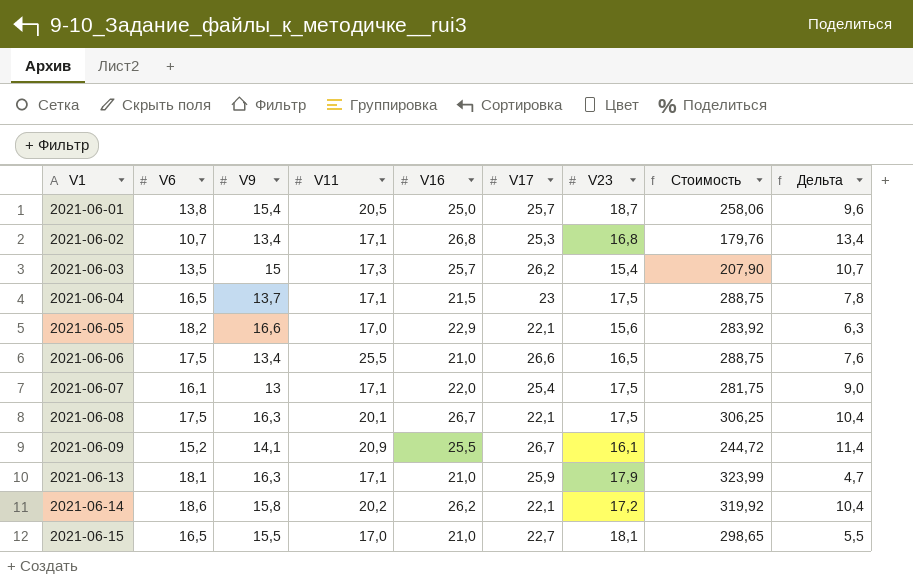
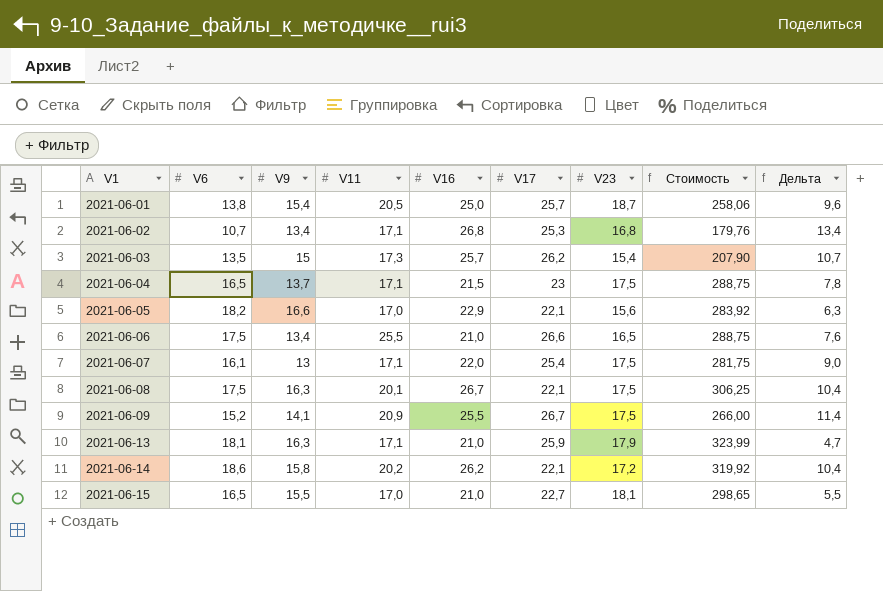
2021-06-09 | V23: 16,1 -> 17,5
2021-06-09 | Стоимость: 244,72 -> 266,00

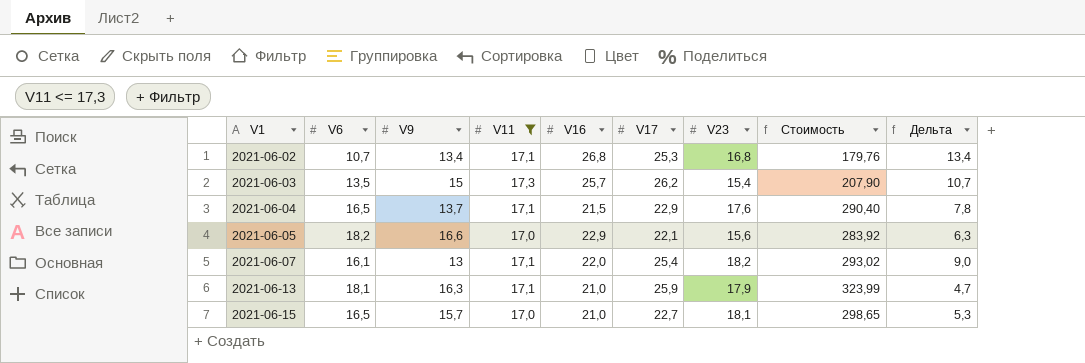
filter: none -> V11 <= 17,3
2021-06-04 | V17: 23 -> 22,9
2021-06-04 | V23: 17,5 -> 17,6
2021-06-04 | Стоимость: 288,75 -> 290,40
2021-06-07 | V23: 17,5 -> 18,2
2021-06-07 | Стоимость: 281,75 -> 293,02
2021-06-15 | V9: 15,5 -> 15,7
2021-06-15 | Дельта: 5,5 -> 5,3

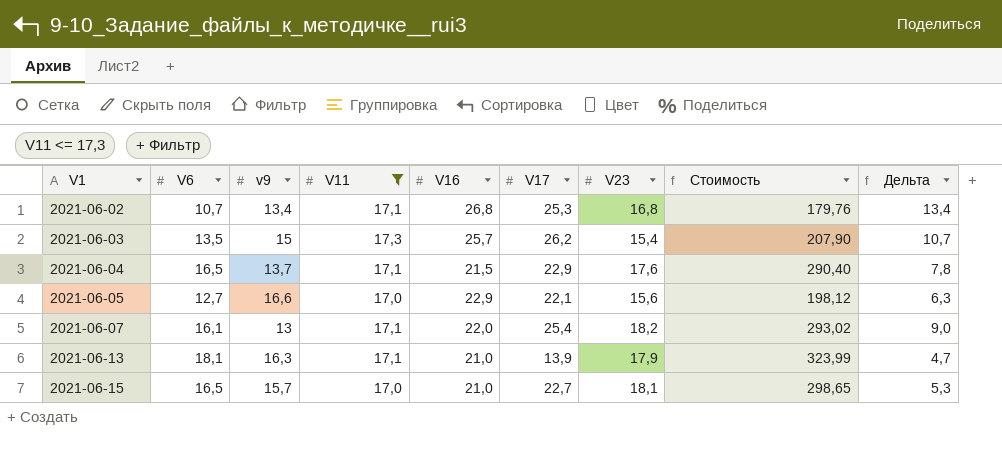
column name: V9 -> v9
2021-06-05 | V6: 18,2 -> 12,7
2021-06-05 | Стоимость: 283,92 -> 198,12
2021-06-13 | V17: 25,9 -> 13,9

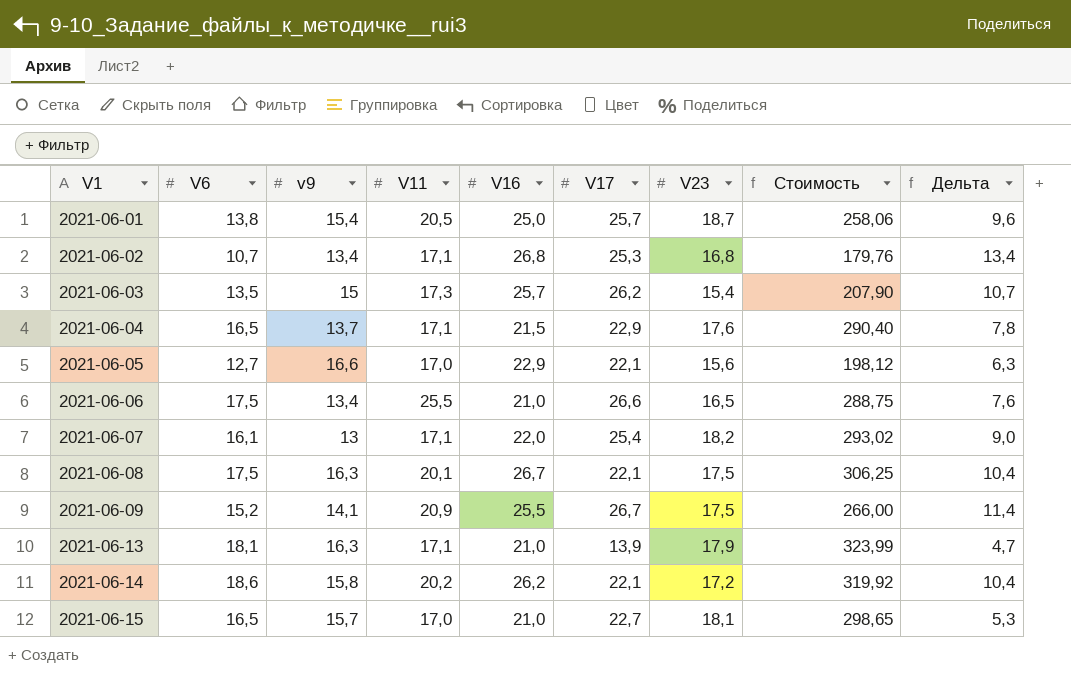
filter: V11 <= 17,3 -> none

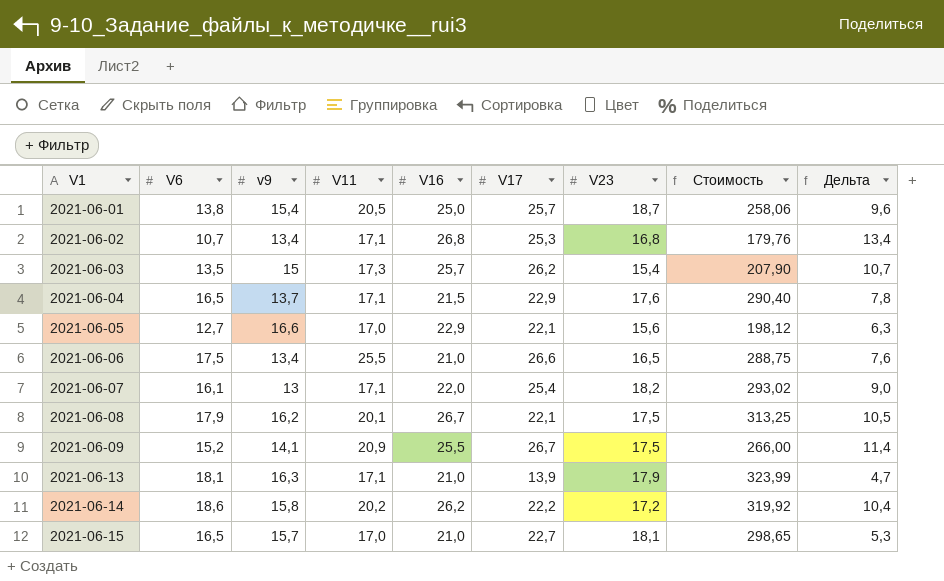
2021-06-08 | V6: 17,5 -> 17,9
2021-06-08 | v9: 16,3 -> 16,2
2021-06-08 | Стоимость: 306,25 -> 313,25
2021-06-08 | Дельта: 10,4 -> 10,5
2021-06-14 | V17: 22,1 -> 22,2

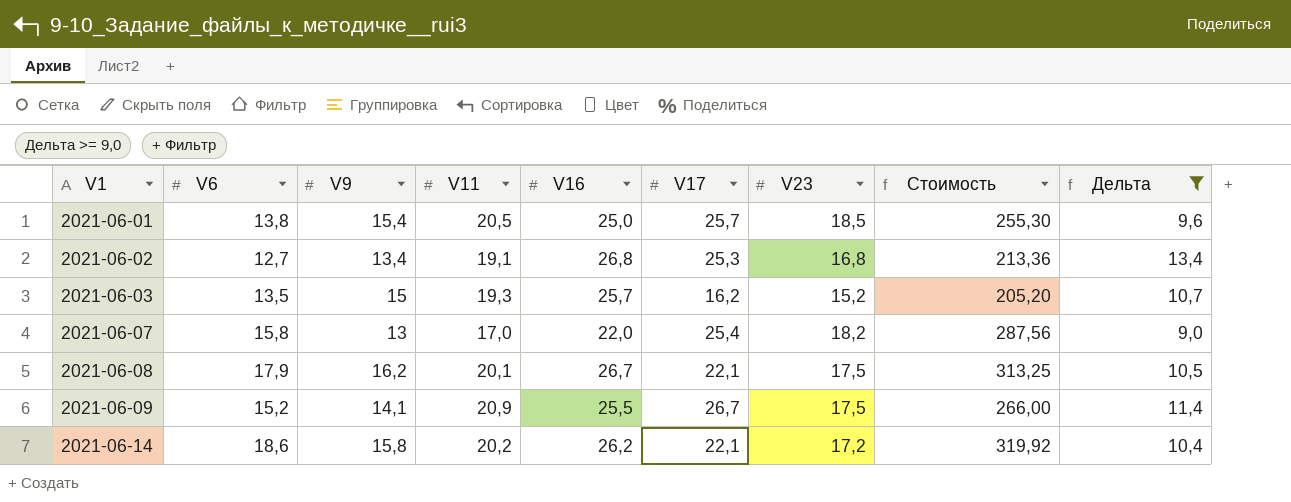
filter: none -> Дельта >= 9,0
column name: v9 -> V9
2021-06-01 | V23: 18,7 -> 18,5
2021-06-01 | Стоимость: 258,06 -> 255,30
2021-06-02 | V6: 10,7 -> 12,7
2021-06-02 | V11: 17,1 -> 19,1
2021-06-02 | Стоимость: 179,76 -> 213,36
2021-06-03 | V11: 17,3 -> 19,3
2021-06-03 | V17: 26,2 -> 16,2
2021-06-03 | V23: 15,4 -> 15,2
2021-06-03 | Стоимость: 207,90 -> 205,20
2021-06-07 | V6: 16,1 -> 15,8
2021-06-07 | V11: 17,1 -> 17,0
2021-06-07 | Стоимость: 293,02 -> 287,56
2021-06-14 | V17: 22,2 -> 22,1

